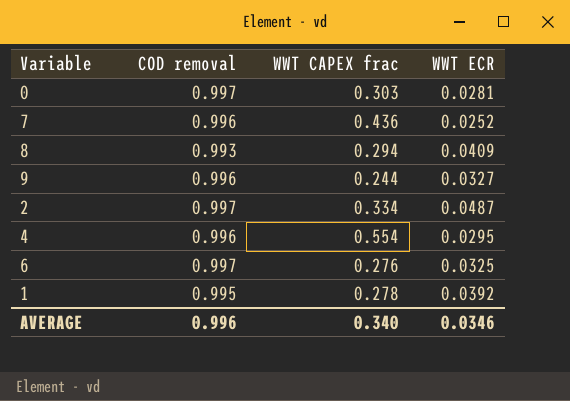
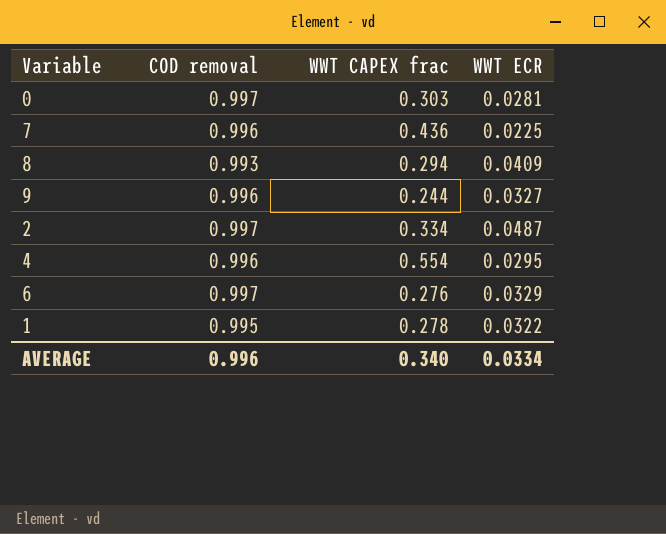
7 | WWT ECR: 0.0252 -> 0.0225
6 | WWT ECR: 0.0325 -> 0.0329
1 | WWT ECR: 0.0392 -> 0.0322
AVERAGE | WWT ECR: 0.0346 -> 0.0334

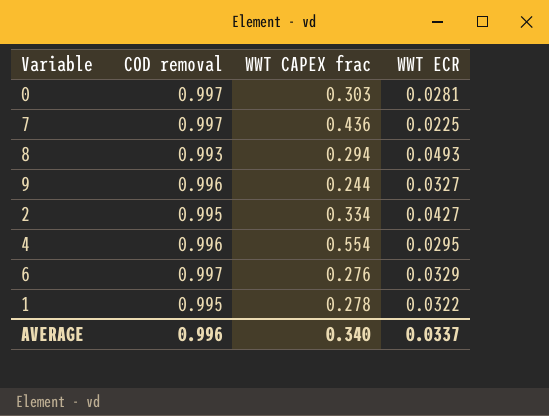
7 | COD removal: 0.996 -> 0.997
8 | WWT ECR: 0.0409 -> 0.0493
2 | COD removal: 0.997 -> 0.995
2 | WWT ECR: 0.0487 -> 0.0427
AVERAGE | WWT ECR: 0.0334 -> 0.0337

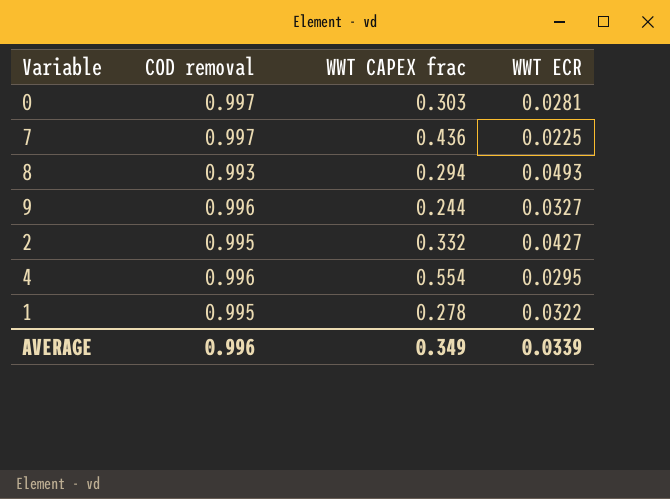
row 6: 0.997 | 0.276 | 0.0329 -> none
2 | WWT CAPEX frac: 0.334 -> 0.332
AVERAGE | WWT CAPEX frac: 0.340 -> 0.349
AVERAGE | WWT ECR: 0.0337 -> 0.0339

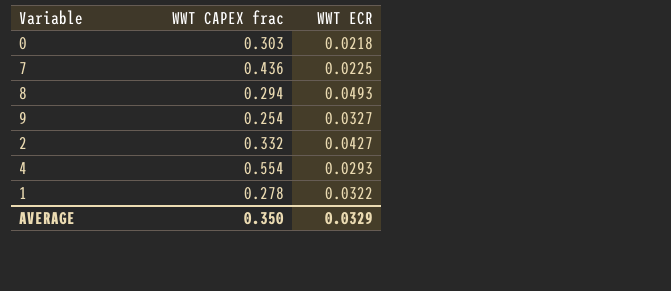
column COD removal | position: 2 -> none
0 | WWT ECR: 0.0281 -> 0.0218
9 | WWT CAPEX frac: 0.244 -> 0.254
4 | WWT ECR: 0.0295 -> 0.0293
AVERAGE | WWT CAPEX frac: 0.349 -> 0.350
AVERAGE | WWT ECR: 0.0339 -> 0.0329

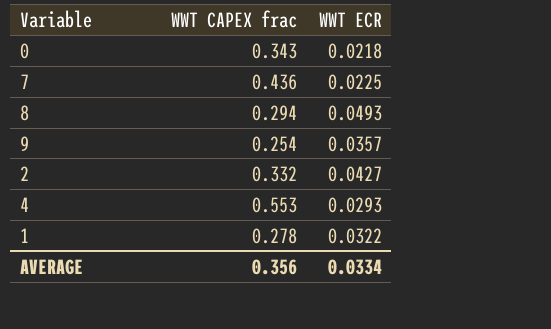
0 | WWT CAPEX frac: 0.303 -> 0.343
9 | WWT ECR: 0.0327 -> 0.0357
4 | WWT CAPEX frac: 0.554 -> 0.553
AVERAGE | WWT CAPEX frac: 0.350 -> 0.356
AVERAGE | WWT ECR: 0.0329 -> 0.0334

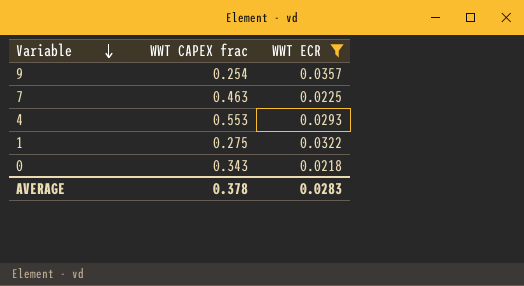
filter: none -> WWT ECR <= 0.0357
row order: none -> Variable descending
7 | WWT CAPEX frac: 0.436 -> 0.463
1 | WWT CAPEX frac: 0.278 -> 0.275
AVERAGE | WWT CAPEX frac: 0.356 -> 0.378
AVERAGE | WWT ECR: 0.0334 -> 0.0283

